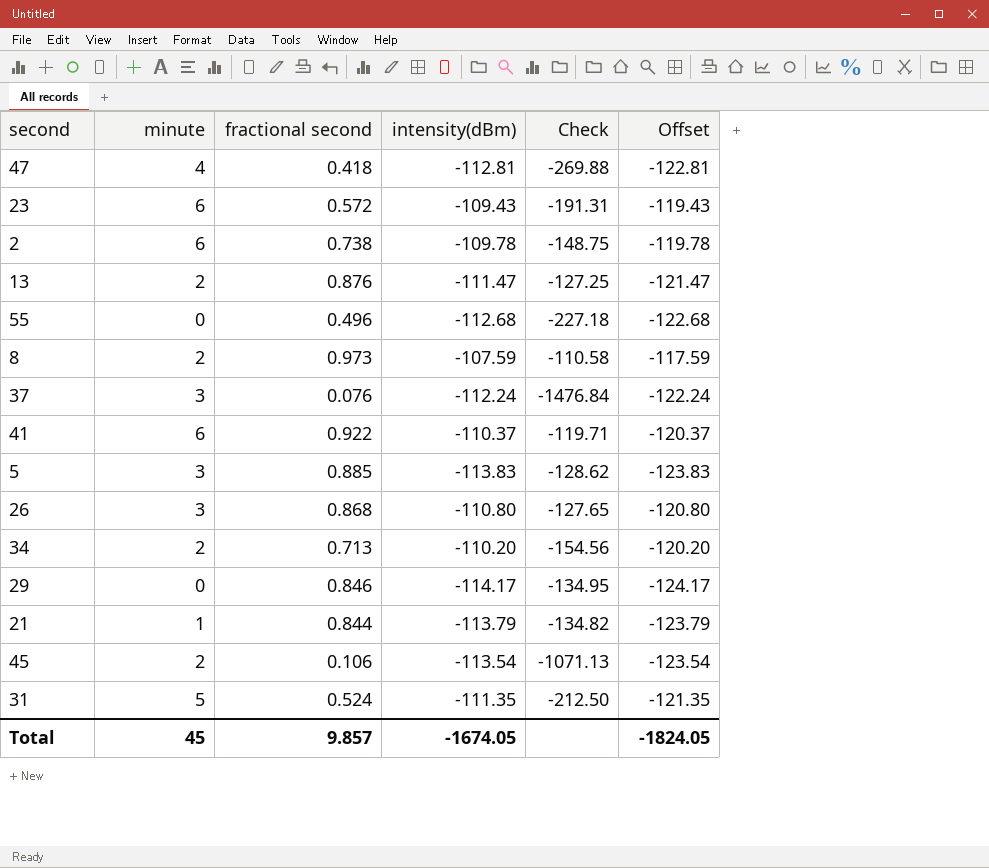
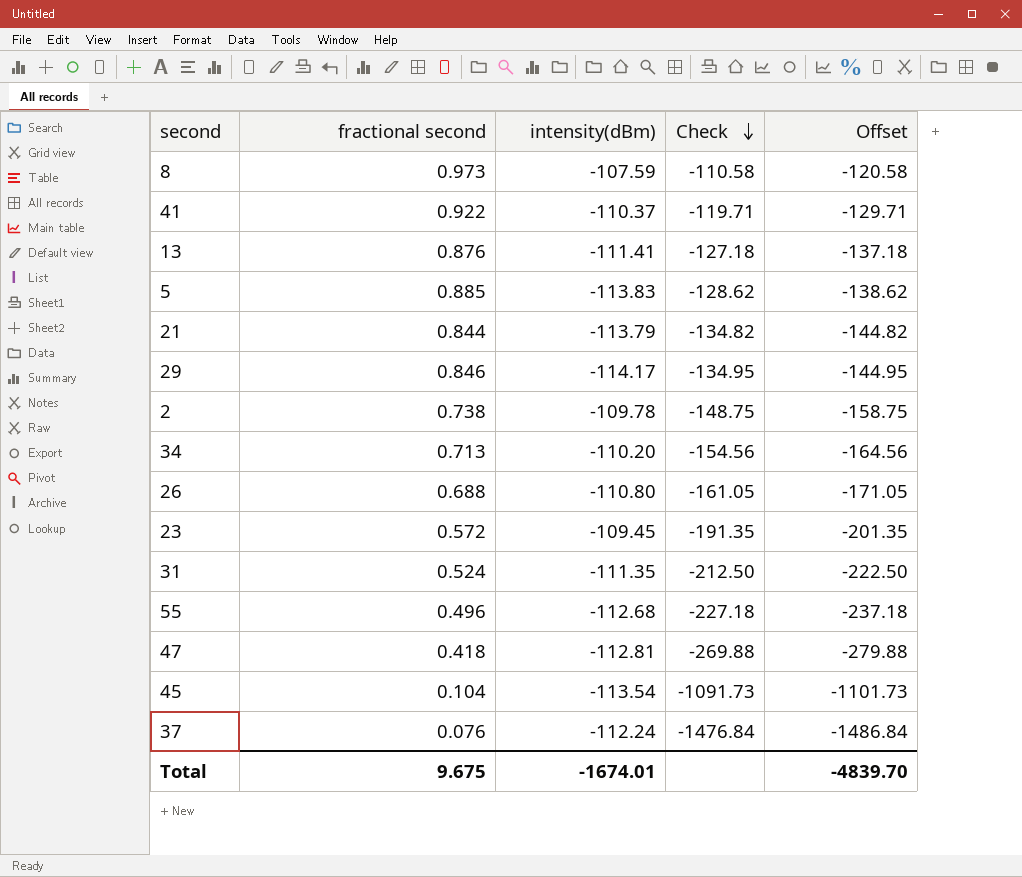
row order: none -> Check descending
column minute | position: 2 -> none
column Offset | formula: [intensity(dBm)] - 10 -> [Check] - 10
13 | intensity(dBm): -111.47 -> -111.41
13 | Check: -127.25 -> -127.18
26 | fractional second: 0.868 -> 0.688
26 | Check: -127.65 -> -161.05
23 | intensity(dBm): -109.43 -> -109.45
23 | Check: -191.31 -> -191.35
45 | fractional second: 0.106 -> 0.104
45 | Check: -1071.13 -> -1091.73
Total | fractional second: 9.857 -> 9.675
Total | intensity(dBm): -1674.05 -> -1674.01
Total | Offset: -1824.05 -> -4839.70

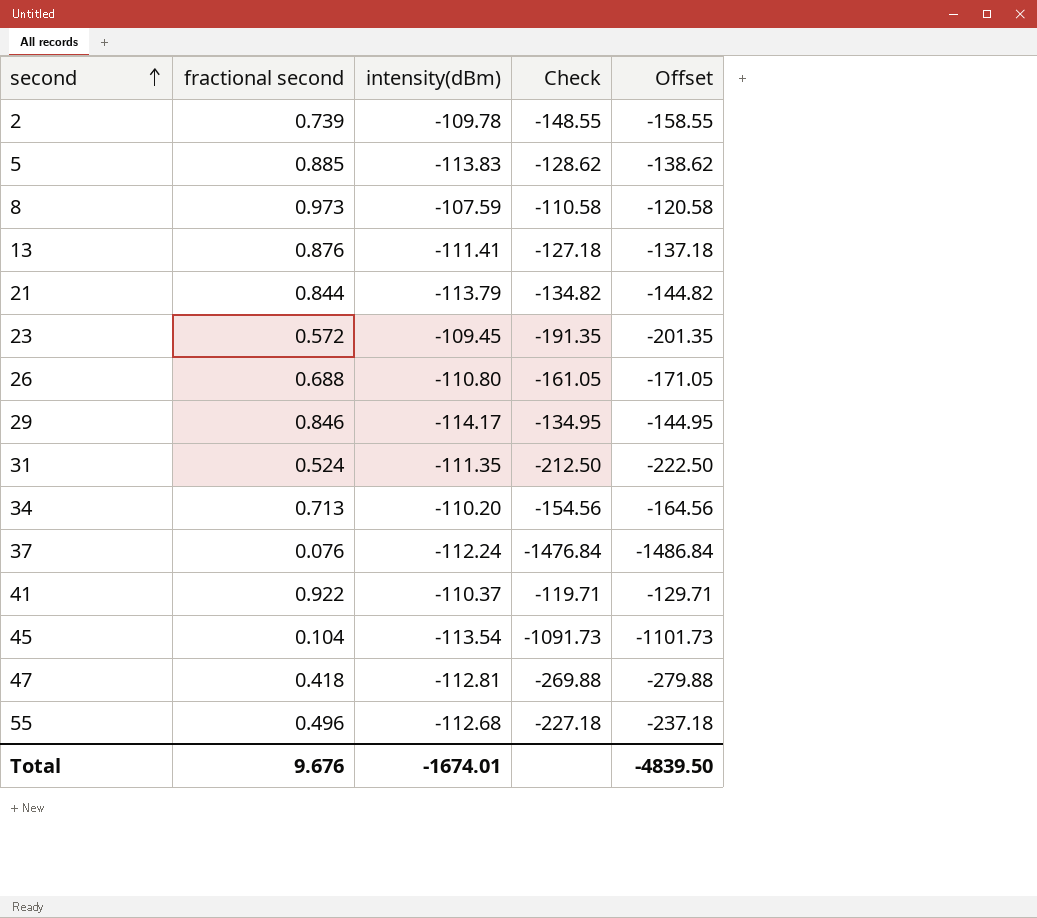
row order: Check descending -> second ascending
2 | fractional second: 0.738 -> 0.739
2 | Check: -148.75 -> -148.55
2 | Offset: -158.75 -> -158.55
Total | fractional second: 9.675 -> 9.676
Total | Offset: -4839.70 -> -4839.50

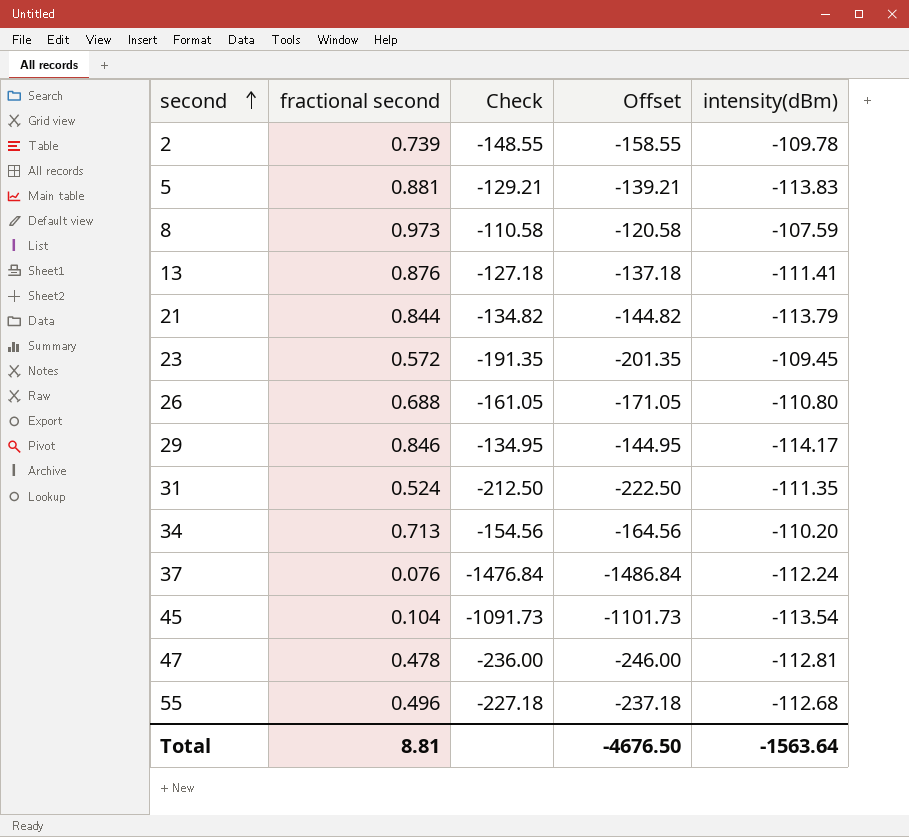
column intensity(dBm) | position: 3 -> 5
row 41: 0.922 | -110.37 | -119.71 | -129.71 -> none
5 | fractional second: 0.885 -> 0.881
5 | Check: -128.62 -> -129.21
5 | Offset: -138.62 -> -139.21
47 | fractional second: 0.418 -> 0.478
47 | Check: -269.88 -> -236.00
47 | Offset: -279.88 -> -246.00
Total | fractional second: 9.676 -> 8.81
Total | Offset: -4839.50 -> -4676.50
Total | intensity(dBm): -1674.01 -> -1563.64

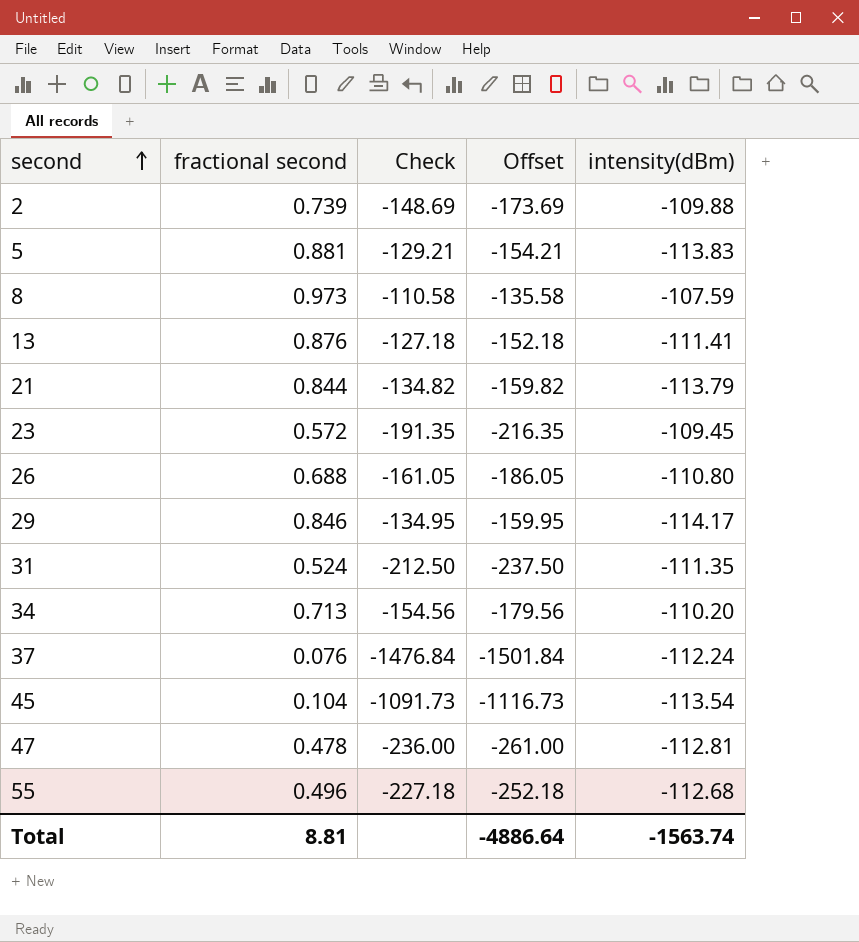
column Offset | formula: [Check] - 10 -> [Check] - 25
2 | Check: -148.55 -> -148.69
2 | intensity(dBm): -109.78 -> -109.88
Total | Offset: -4676.50 -> -4886.64
Total | intensity(dBm): -1563.64 -> -1563.74

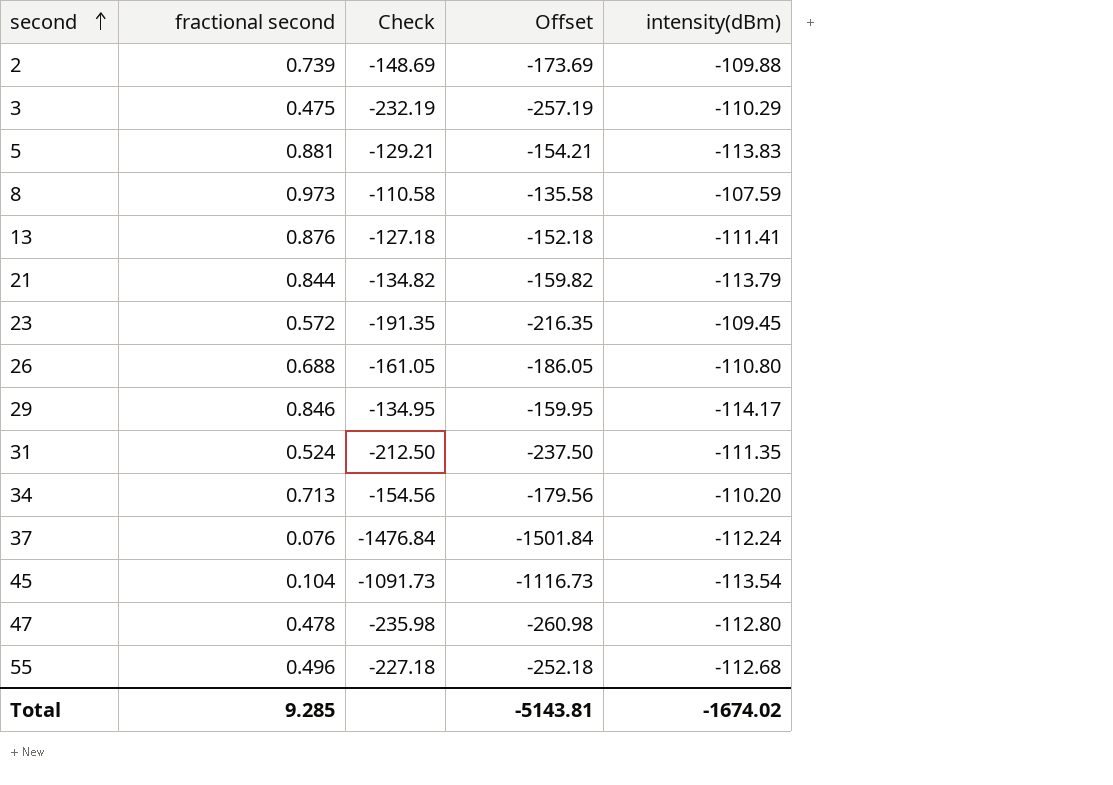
row 3: none -> 0.475 | -232.19 | -257.19 | -110.29
47 | Check: -236.00 -> -235.98
47 | Offset: -261.00 -> -260.98
47 | intensity(dBm): -112.81 -> -112.80
Total | fractional second: 8.81 -> 9.285
Total | Offset: -4886.64 -> -5143.81
Total | intensity(dBm): -1563.74 -> -1674.02

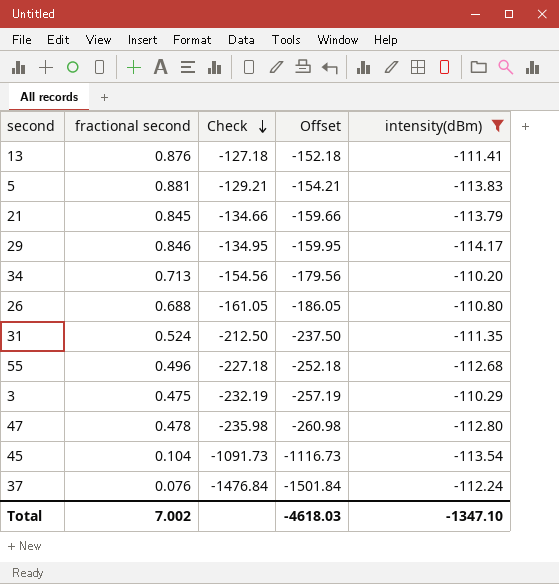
filter: none -> intensity(dBm) <= -110.20
row order: second ascending -> Check descending
21 | fractional second: 0.844 -> 0.845
21 | Check: -134.82 -> -134.66
21 | Offset: -159.82 -> -159.66
Total | fractional second: 9.285 -> 7.002
Total | Offset: -5143.81 -> -4618.03
Total | intensity(dBm): -1674.02 -> -1347.10

